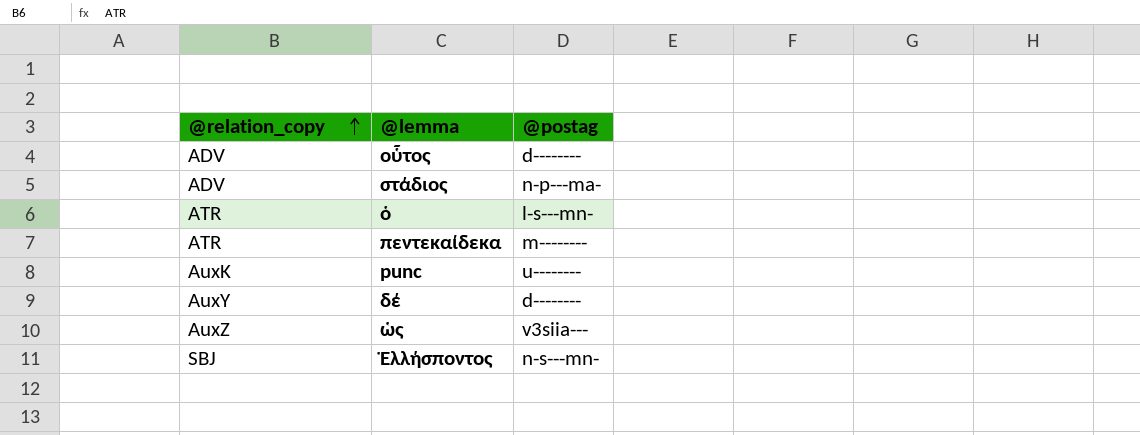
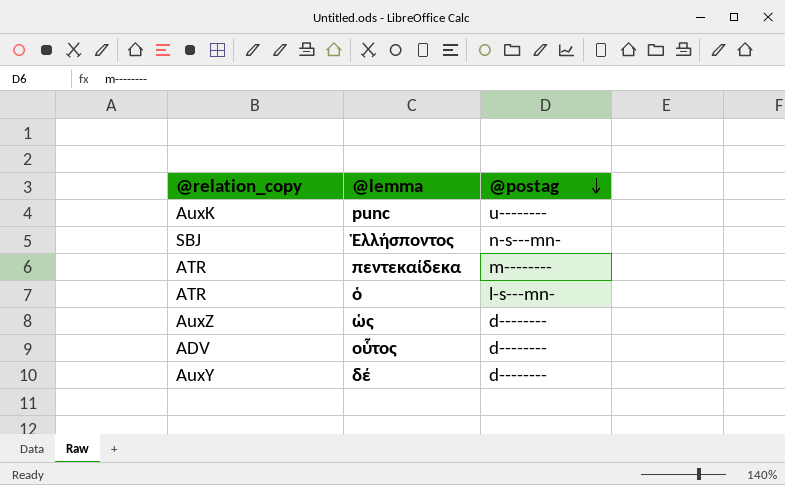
row order: @relation_copy ascending -> @postag descending
row στάδιος: ADV | n-p---ma- -> none
ὡς | @postag: v3siia--- -> d--------

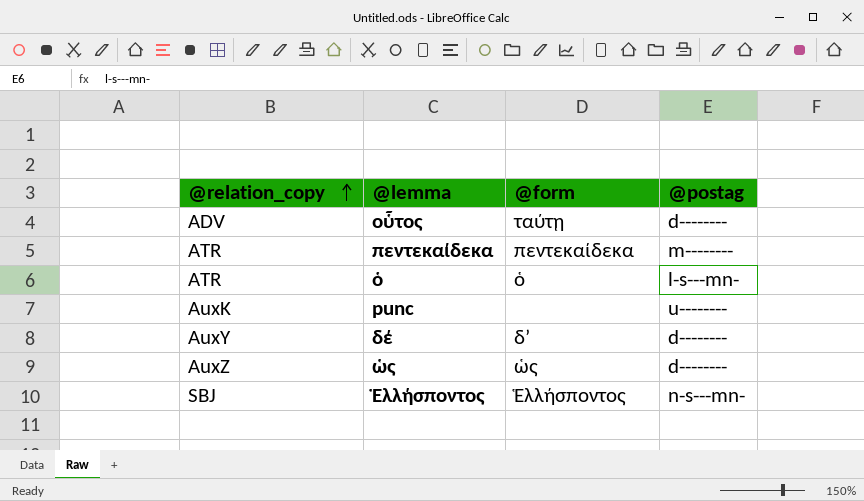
row order: @postag descending -> @relation_copy ascending
column @form | position: none -> 3

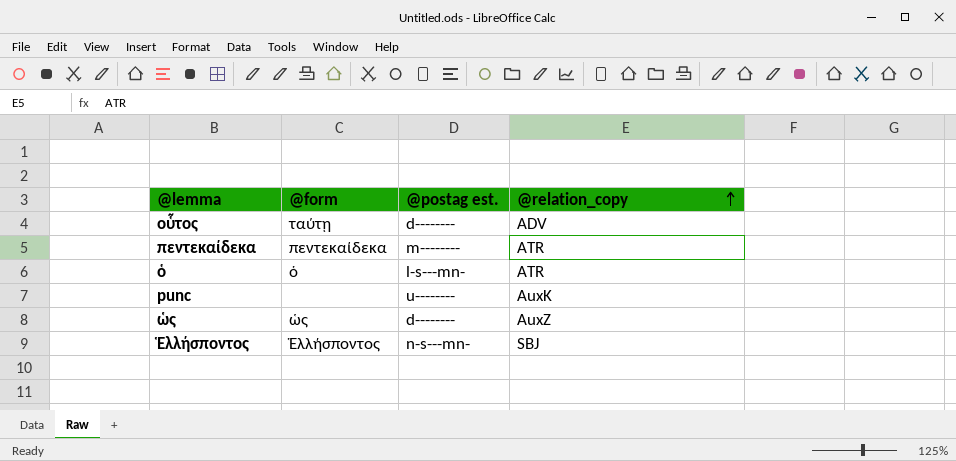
column name: @postag -> @postag est.
column @relation_copy | position: 1 -> 4
row δέ: AuxY | δʼ | d-------- -> none

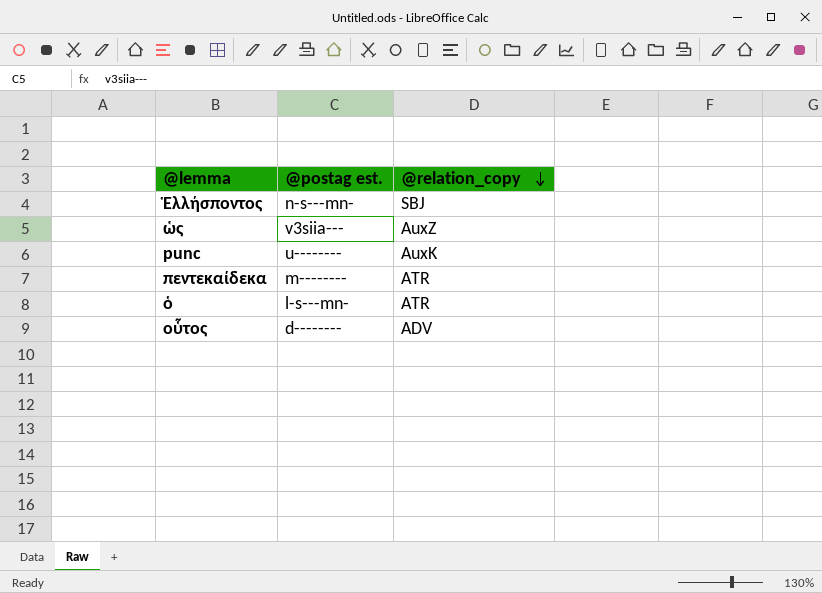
row order: @relation_copy ascending -> @relation_copy descending
column @form | position: 2 -> none
ὡς | @postag est.: d-------- -> v3siia---

